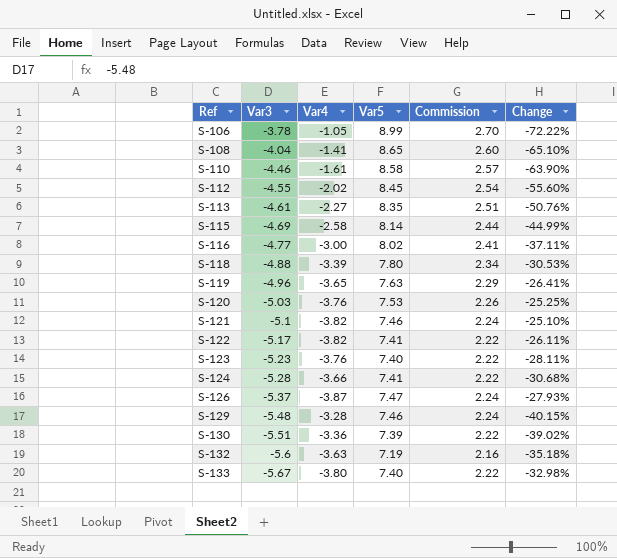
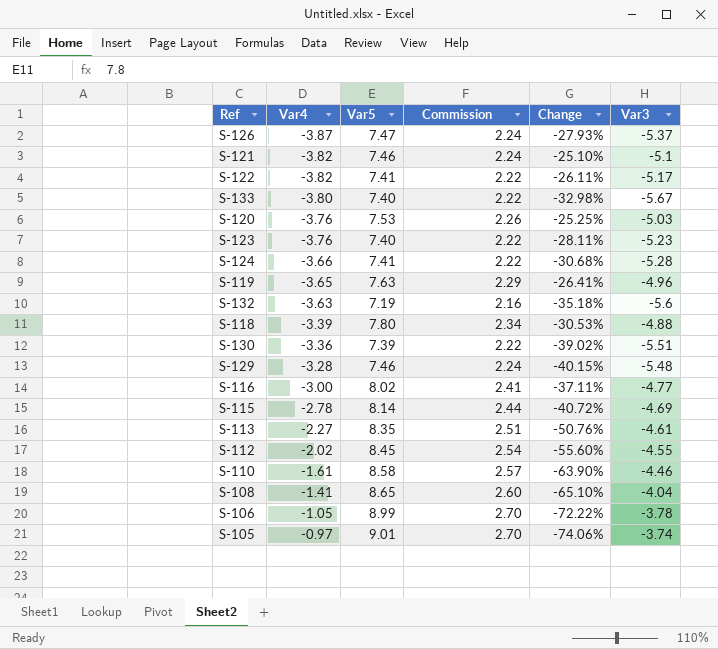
row order: Ref ascending -> Var4 ascending
column Var3 | position: 2 -> 6
S-115 | Var4: -2.58 -> -2.78
S-115 | Change: -44.99% -> -40.72%
row S-105: none -> -0.97 | 9.01 | 2.70 | -74.06% | -3.74

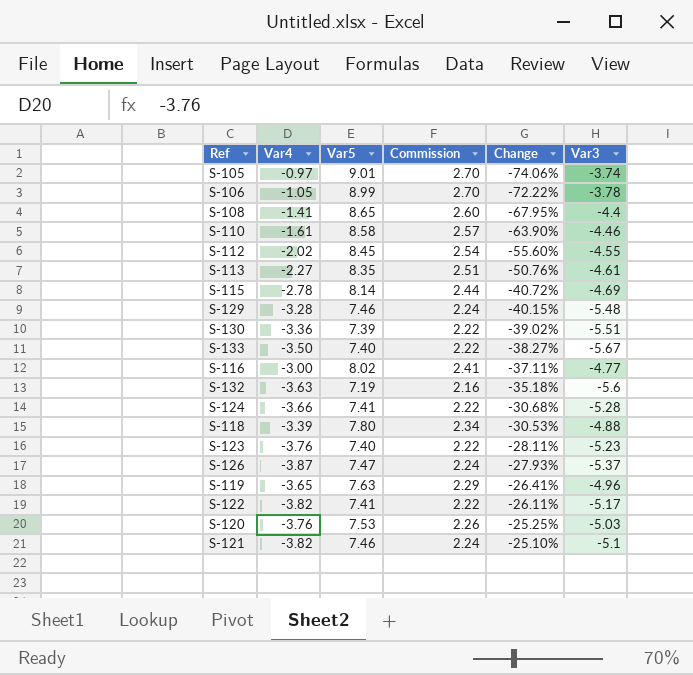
row order: Var4 ascending -> Change ascending
S-108 | Change: -65.10% -> -67.95%
S-108 | Var3: -4.04 -> -4.4
S-133 | Var4: -3.80 -> -3.50
S-133 | Change: -32.98% -> -38.27%

